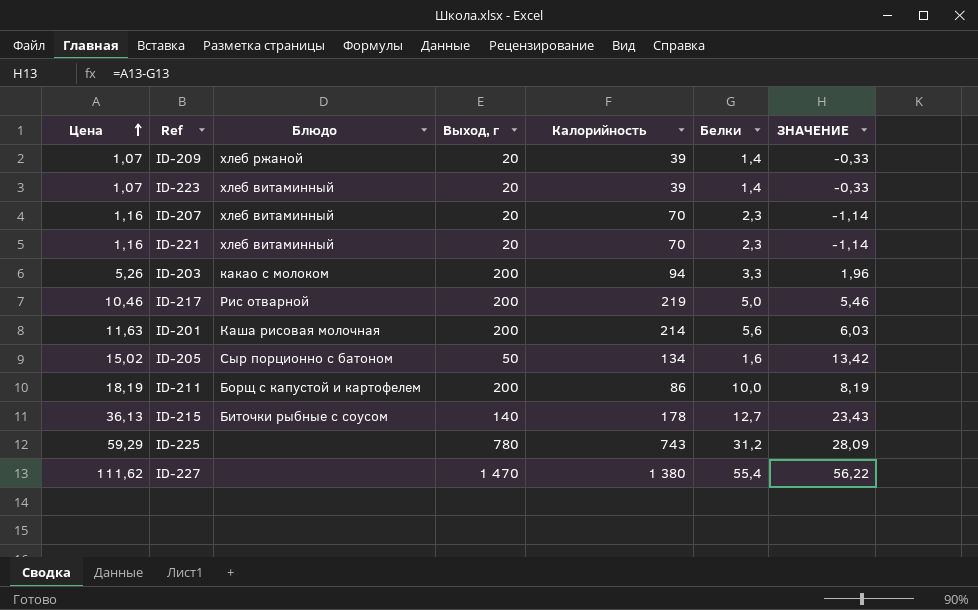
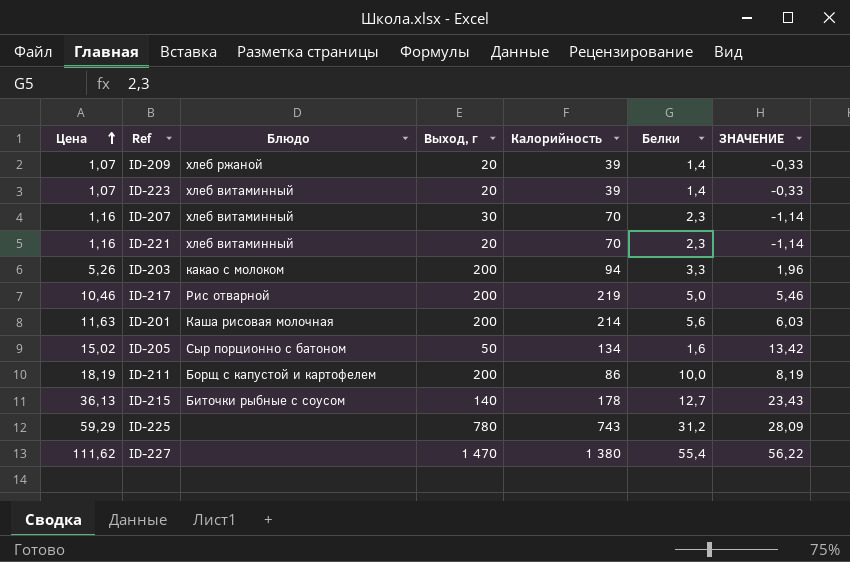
ID-207 | Выход, г: 20 -> 30

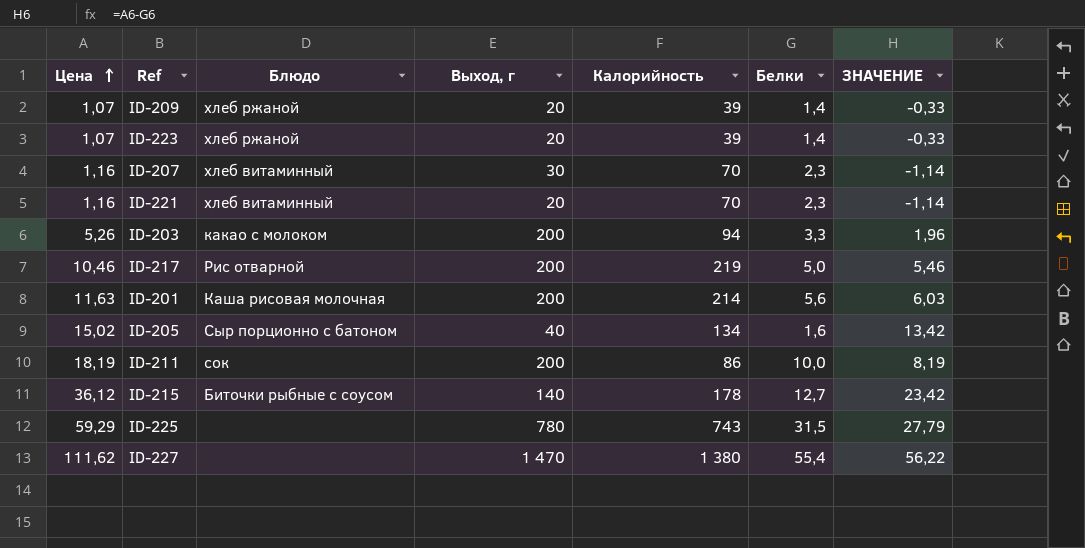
ID-223 | Блюдо: хлеб витаминный -> хлеб ржаной
ID-205 | Выход, г: 50 -> 40
ID-211 | Блюдо: Борщ с капустой и картофелем -> сок
ID-215 | Цена: 36,13 -> 36,12
ID-215 | ЗНАЧЕНИЕ: 23,43 -> 23,42
ID-225 | Белки: 31,2 -> 31,5
ID-225 | ЗНАЧЕНИЕ: 28,09 -> 27,79

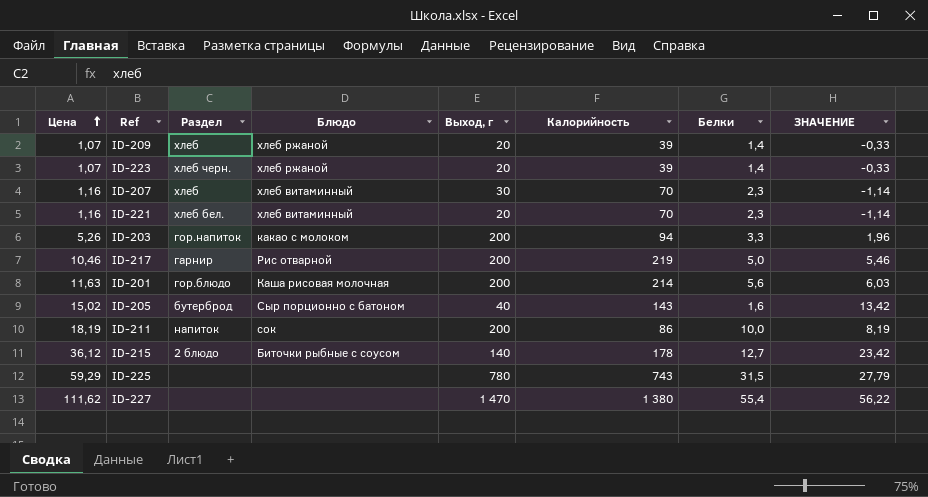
column Раздел | position: none -> 3
ID-205 | Калорийность: 134 -> 143

